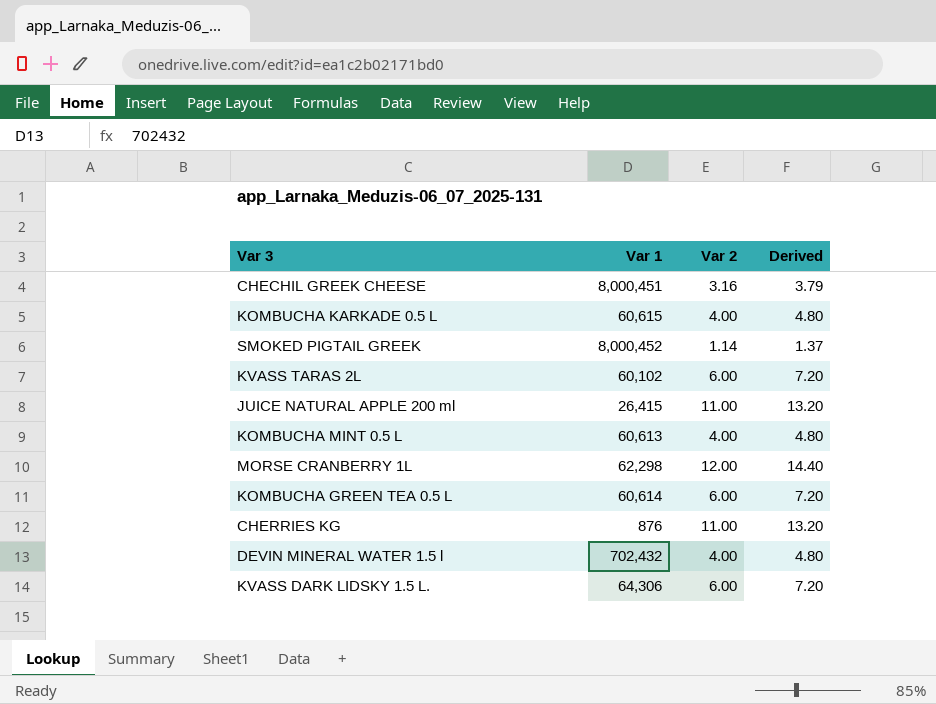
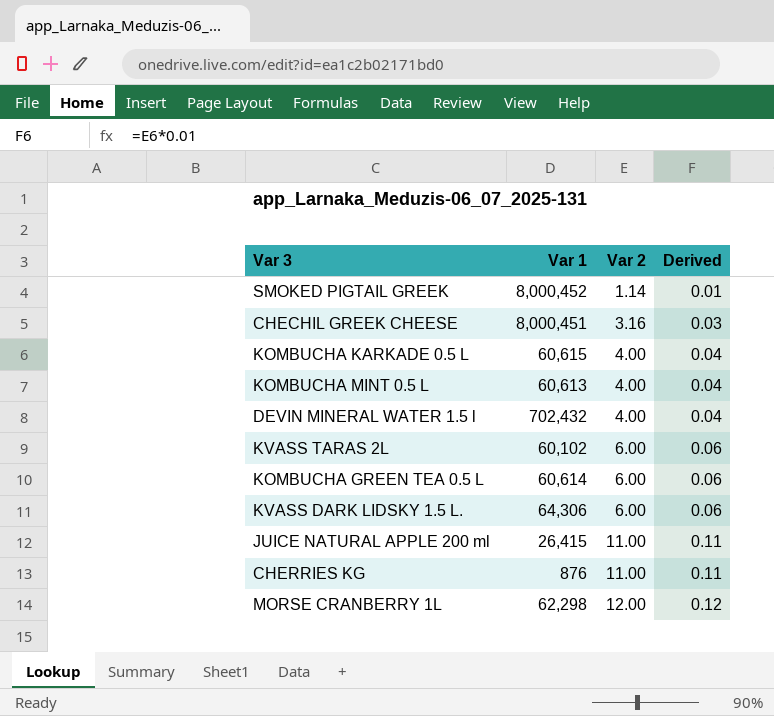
row order: none -> Var 2 ascending
column Derived | formula: [Var 2] * 1.2 -> [Var 2] * 0.01

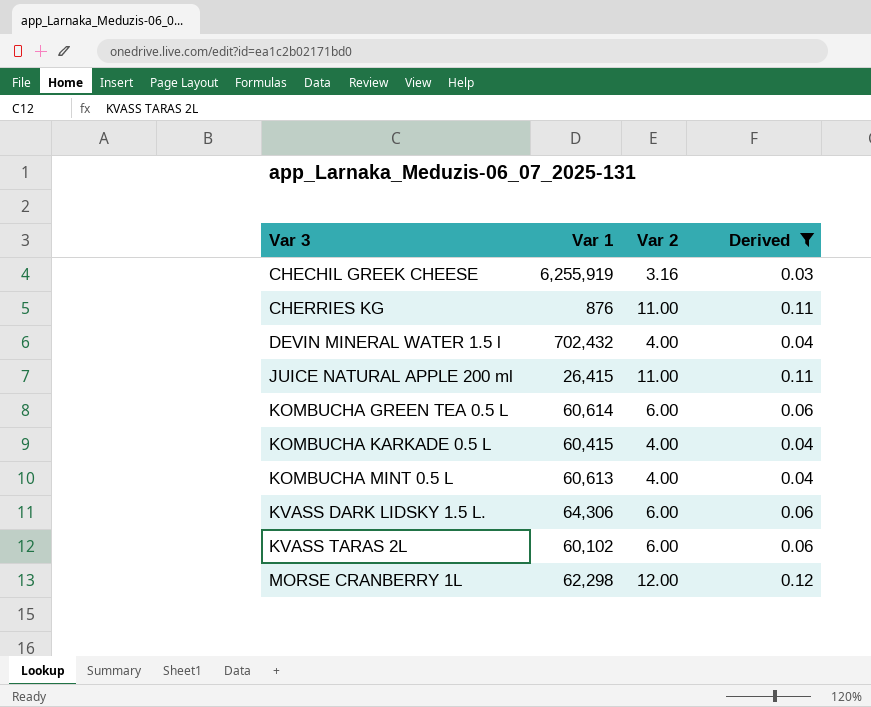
filter: none -> Derived != 0.01
row order: Var 2 ascending -> Var 3 ascending
CHECHIL GREEK CHEESE | Var 1: 8,000,451 -> 6,255,919
KOMBUCHA KARKADE 0.5 L | Var 1: 60,615 -> 60,415

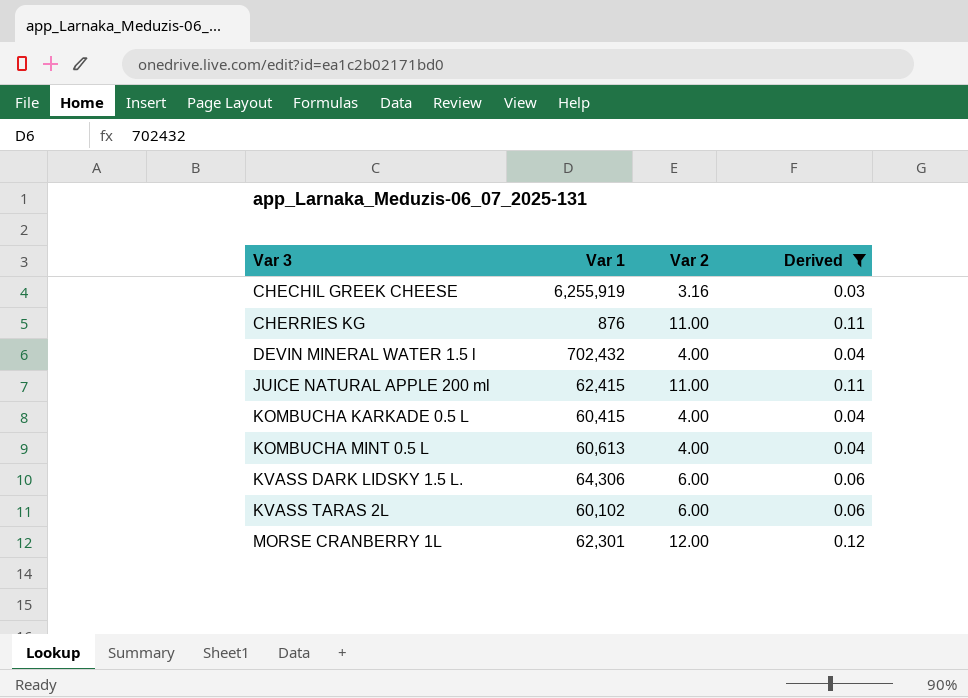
row KOMBUCHA GREEN TEA 0.5 L: 60,614 | 6.00 | 0.06 -> none
JUICE NATURAL APPLE 200 ml | Var 1: 26,415 -> 62,415
MORSE CRANBERRY 1L | Var 1: 62,298 -> 62,301

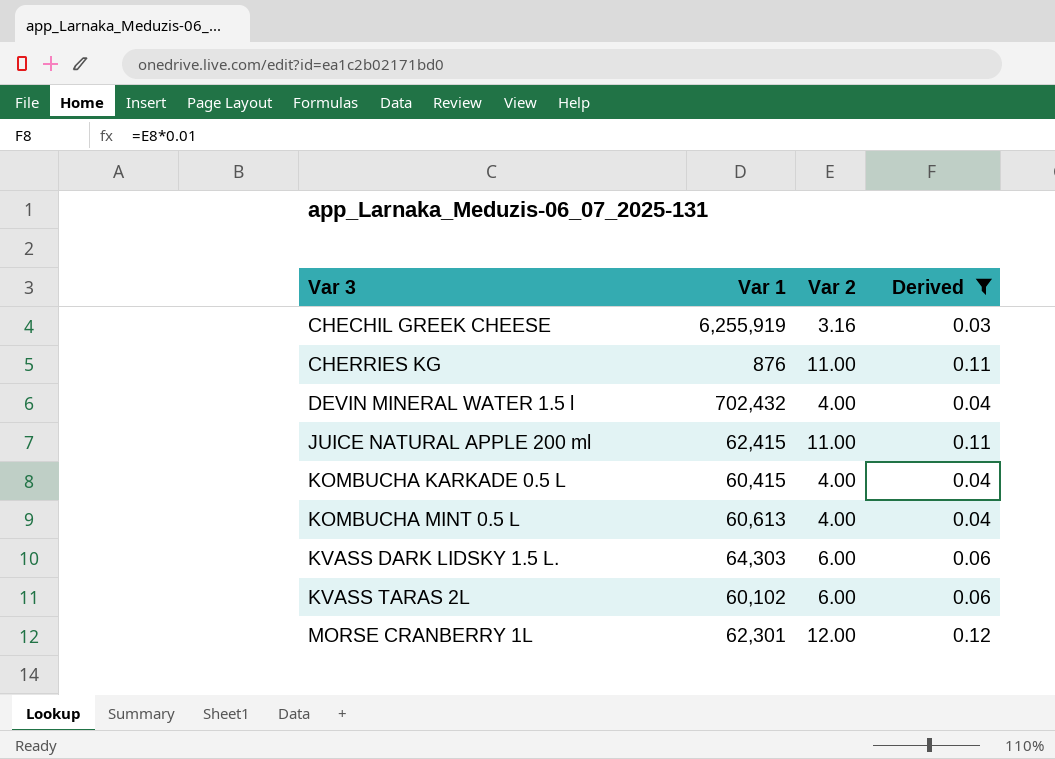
KVASS DARK LIDSKY 1.5 L. | Var 1: 64,306 -> 64,303

